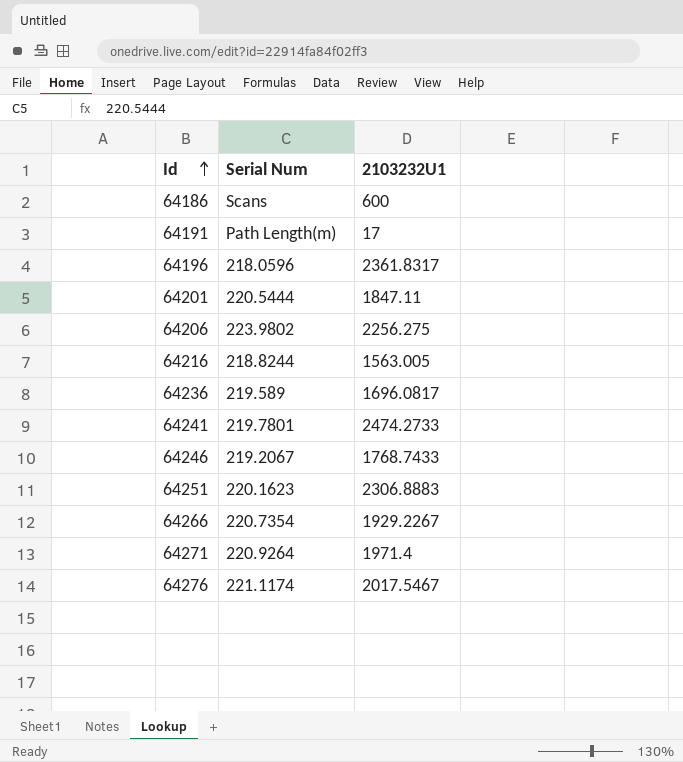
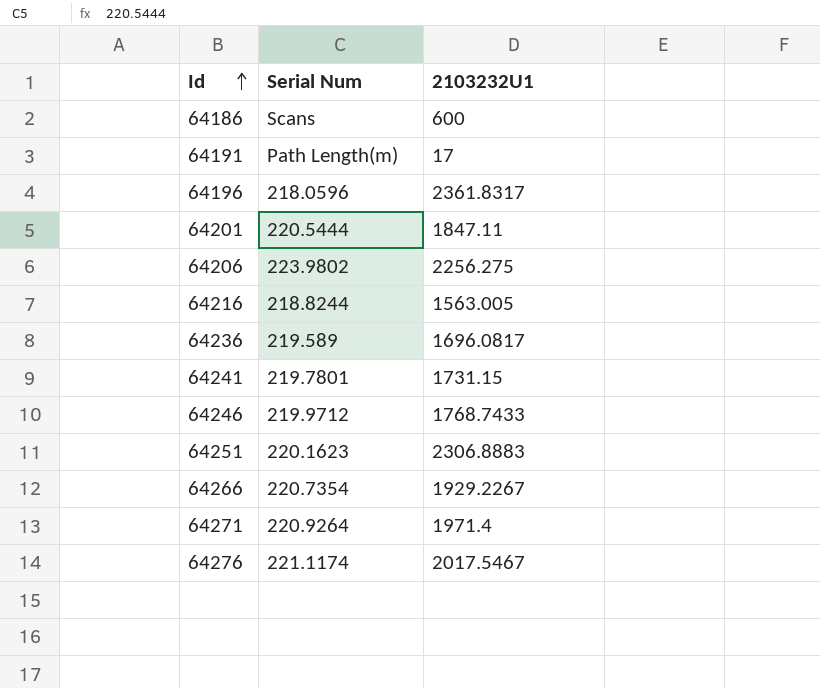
64241 | 2103232U1: 2474.2733 -> 1731.15
64246 | Serial Num: 219.2067 -> 219.9712

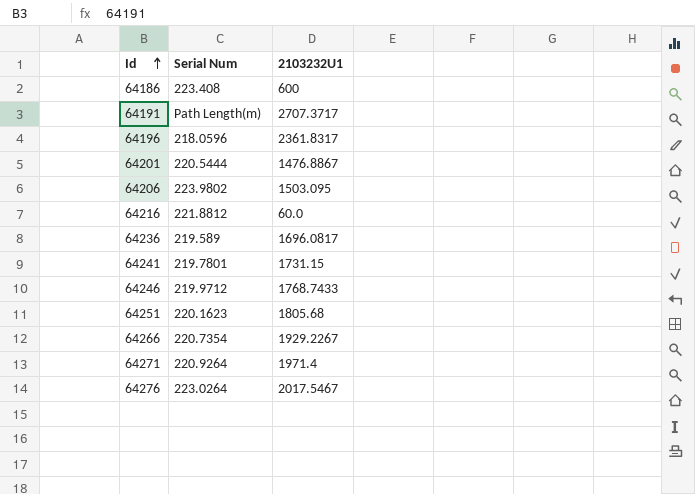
64186 | Serial Num: Scans -> 223.408
64191 | 2103232U1: 17 -> 2707.3717
64201 | 2103232U1: 1847.11 -> 1476.8867
64206 | 2103232U1: 2256.275 -> 1503.095
64216 | Serial Num: 218.8244 -> 221.8812
64216 | 2103232U1: 1563.005 -> 60.0
64251 | 2103232U1: 2306.8883 -> 1805.68
64276 | Serial Num: 221.1174 -> 223.0264

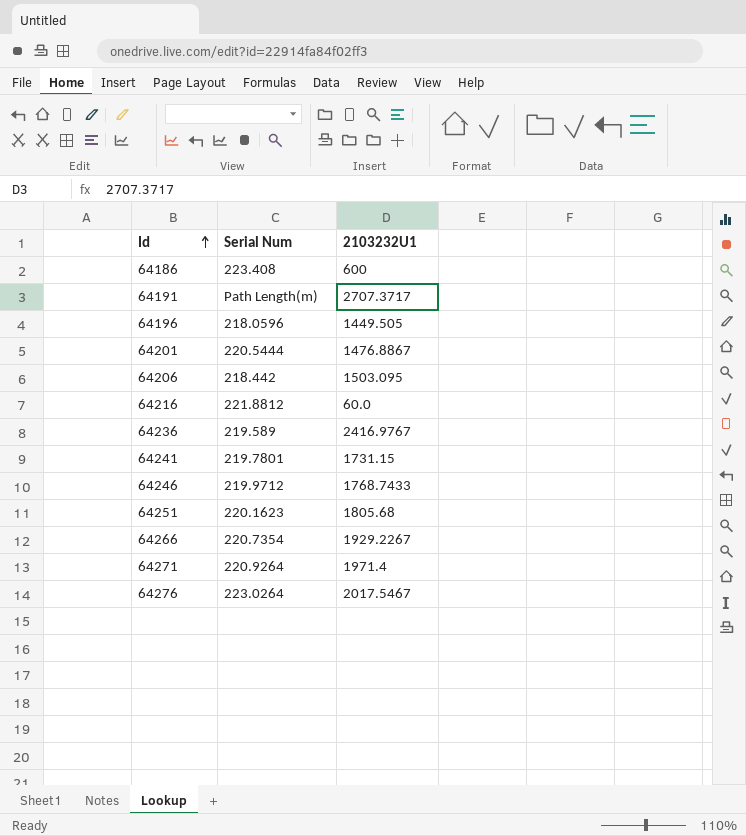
64196 | 2103232U1: 2361.8317 -> 1449.505
64206 | Serial Num: 223.9802 -> 218.442
64236 | 2103232U1: 1696.0817 -> 2416.9767

